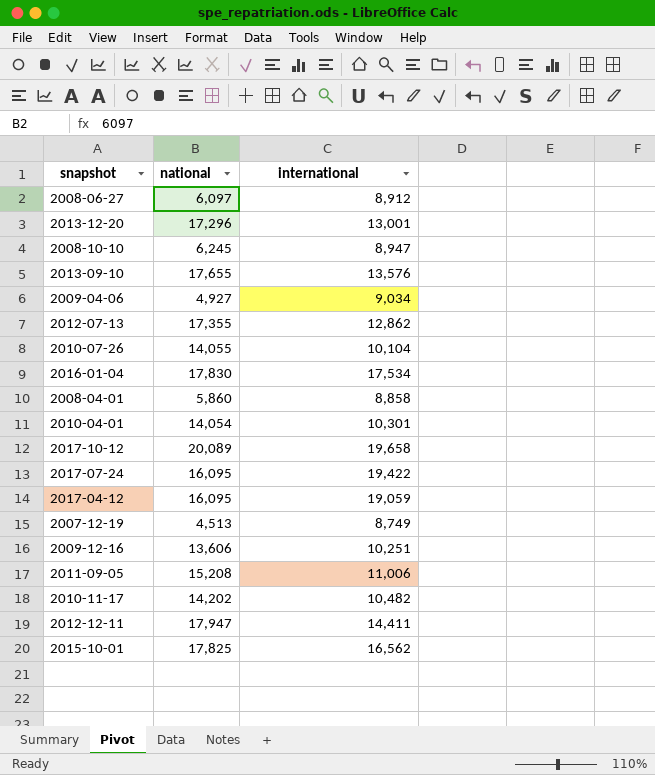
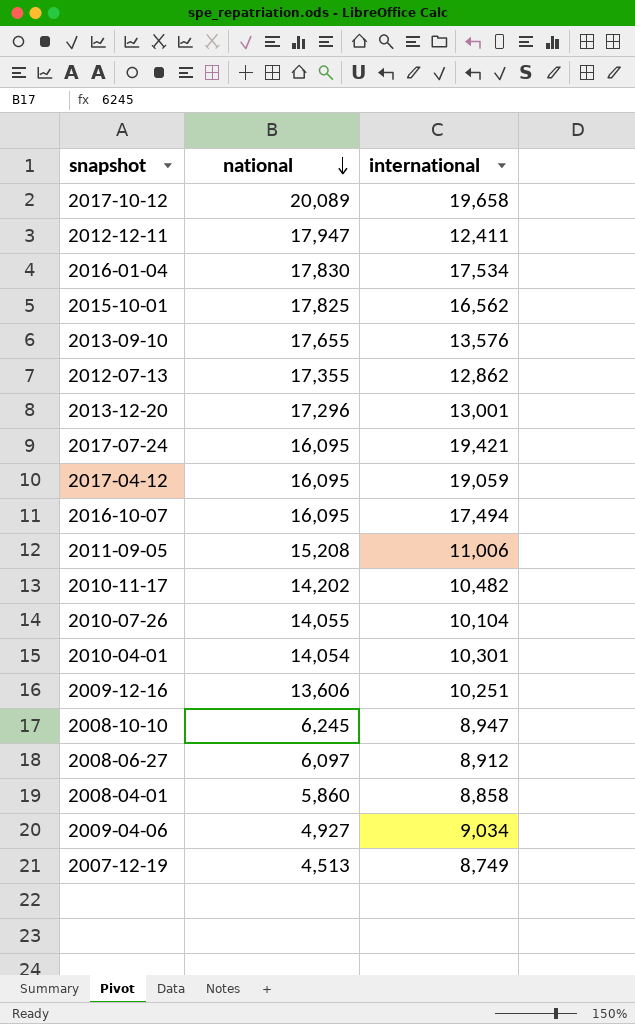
row order: none -> national descending
2012-12-11 | international: 14,411 -> 12,411
2017-07-24 | international: 19,422 -> 19,421
row 2016-10-07: none -> 16,095 | 17,494

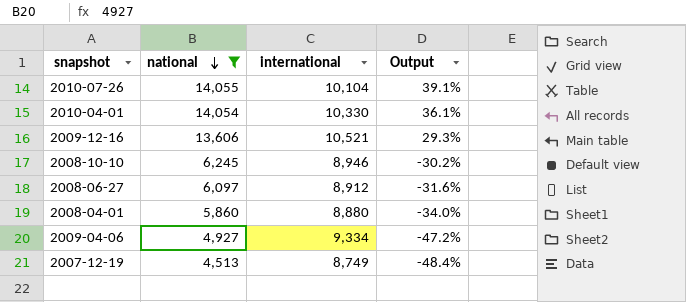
filter: none -> national <= 14,055
column Output | formula: none -> ([national] - [international]) / [international]
2010-04-01 | international: 10,301 -> 10,330
2009-12-16 | international: 10,251 -> 10,521
2008-10-10 | international: 8,947 -> 8,946
2008-04-01 | international: 8,858 -> 8,880
2009-04-06 | international: 9,034 -> 9,334

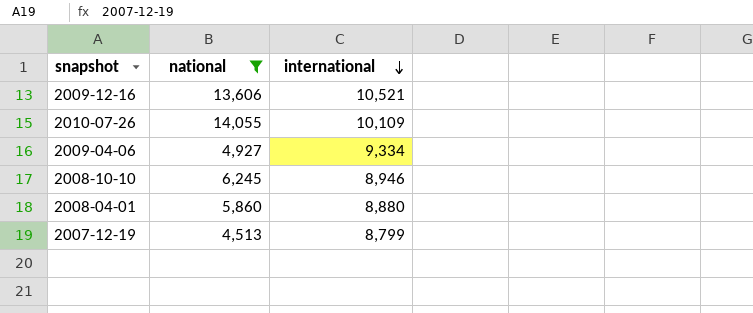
row order: national descending -> international descending
column Output | formula: ([national] - [international]) / [international] -> none
row 2010-04-01: 14,054 | 10,330 | 36.1% -> none
row 2008-06-27: 6,097 | 8,912 | -31.6% -> none
2010-07-26 | international: 10,104 -> 10,109
2007-12-19 | international: 8,749 -> 8,799

